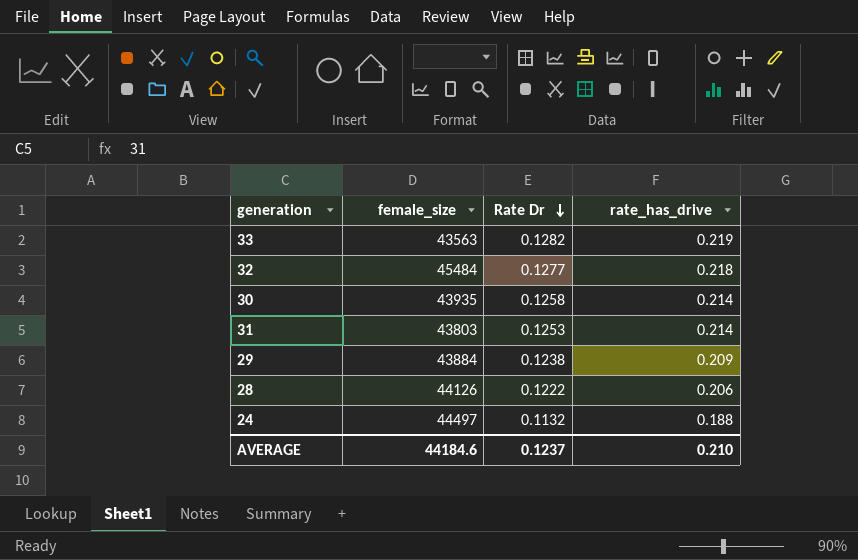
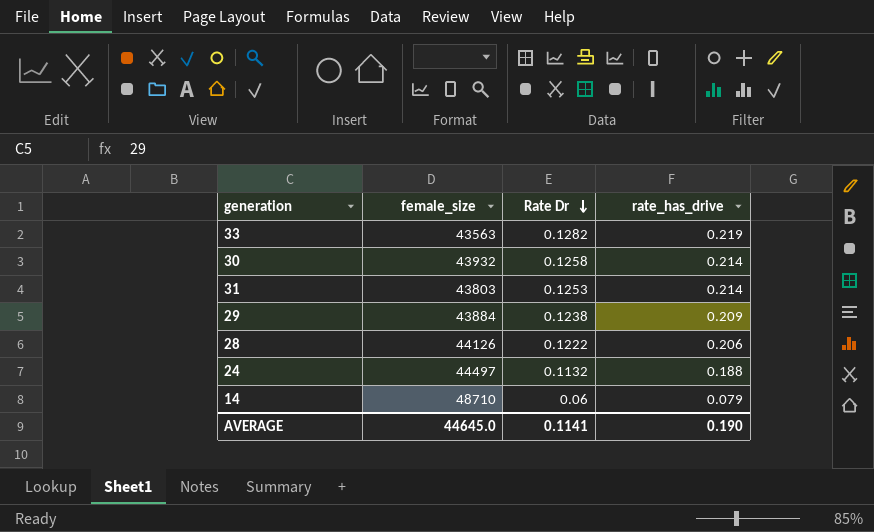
row 32: 45484 | 0.1277 | 0.218 -> none
30 | female_size: 43935 -> 43932
row 14: none -> 48710 | 0.06 | 0.079
AVERAGE | female_size: 44184.6 -> 44645.0
AVERAGE | Rate Dr: 0.1237 -> 0.1141
AVERAGE | rate_has_drive: 0.210 -> 0.190

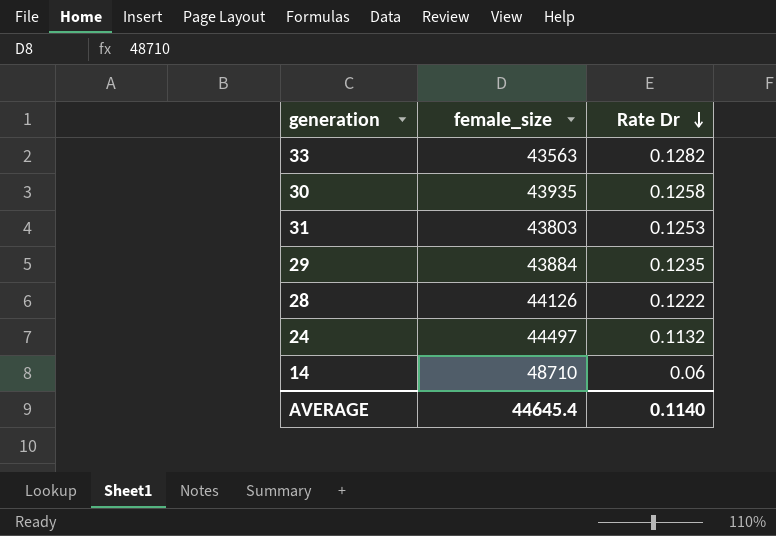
column rate_has_drive | position: 4 -> none
30 | female_size: 43932 -> 43935
29 | Rate Dr: 0.1238 -> 0.1235
AVERAGE | female_size: 44645.0 -> 44645.4
AVERAGE | Rate Dr: 0.1141 -> 0.1140

